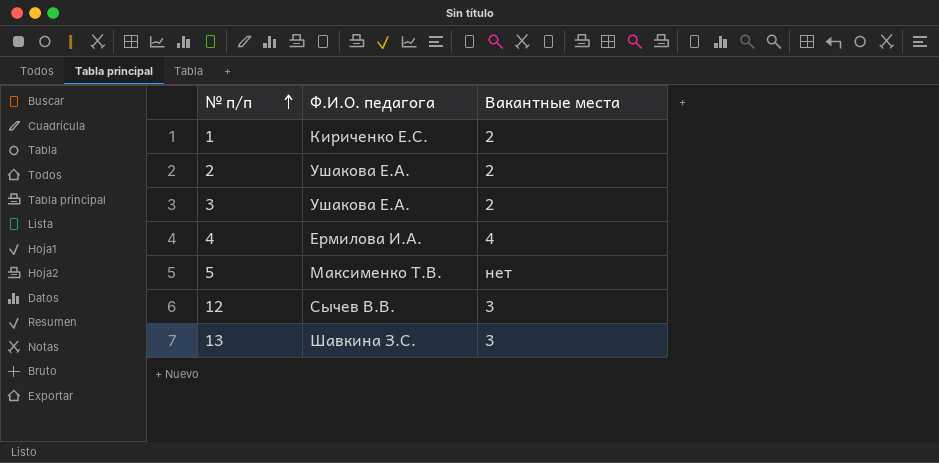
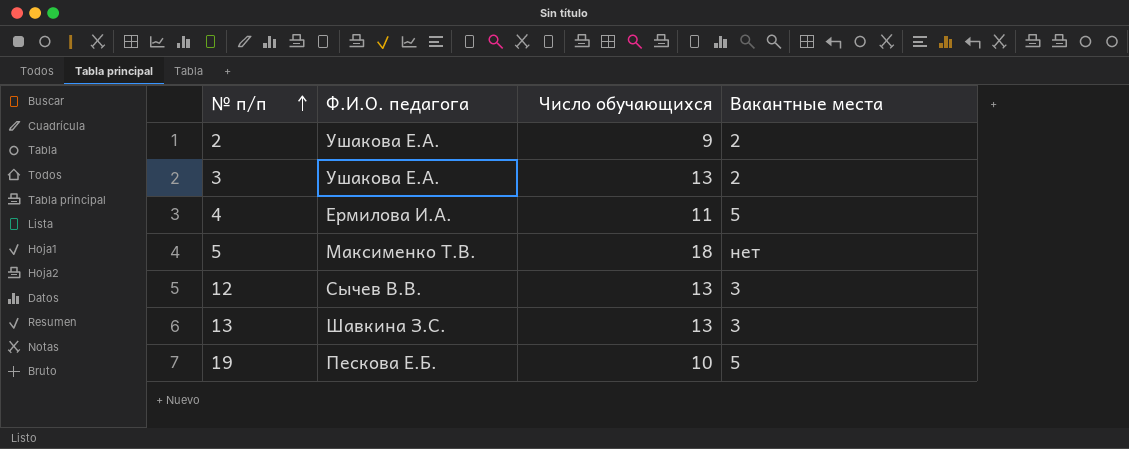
column Число обучающихся | position: none -> 3
row 1: Кириченко Е.С. | 2 -> none
4 | Вакантные места: 4 -> 5
row 19: none -> Пескова Е.Б. | 10 | 5

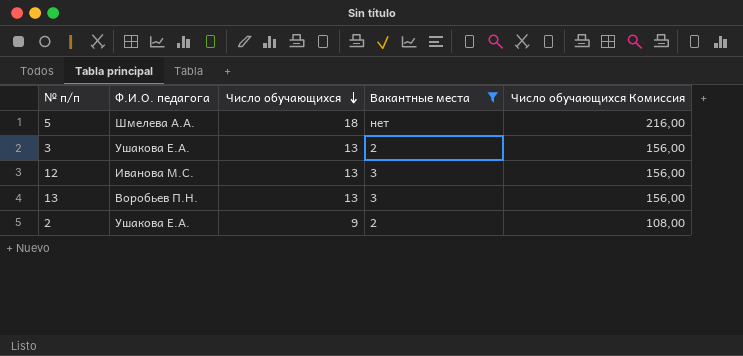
filter: none -> Вакантные места != 5
row order: № п/п ascending -> Число обучающихся descending
column Число обучающихся Комиссия | formula: none -> [Число обучающихся] * 12
5 | Ф.И.О. педагога: Максименко Т.В. -> Шмелева А.А.
12 | Ф.И.О. педагога: Сычев В.В. -> Иванова М.С.
13 | Ф.И.О. педагога: Шавкина З.С. -> Воробьев П.Н.

